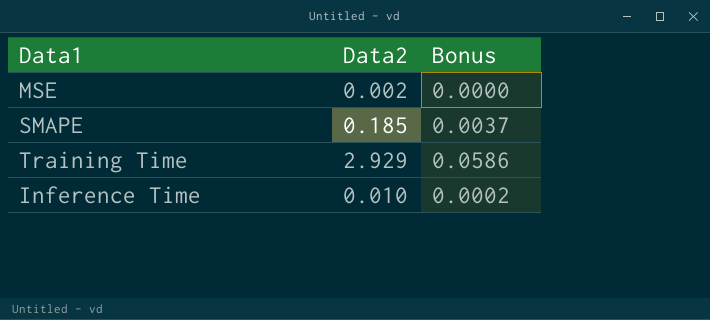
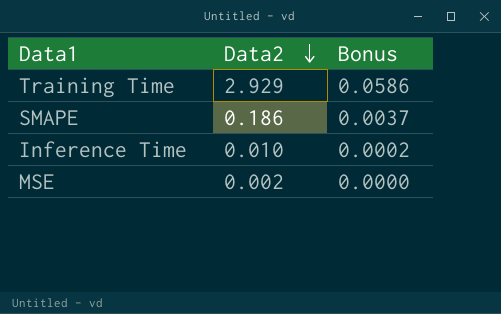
row order: none -> Data2 descending
SMAPE | Data2: 0.185 -> 0.186

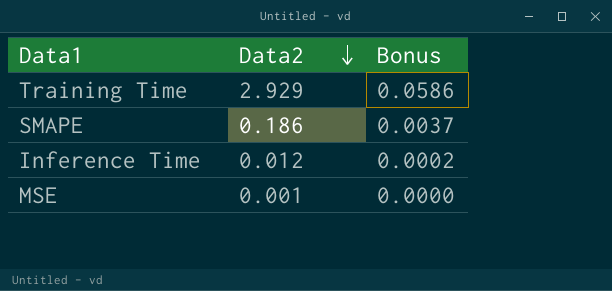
Inference Time | Data2: 0.010 -> 0.012
MSE | Data2: 0.002 -> 0.001

